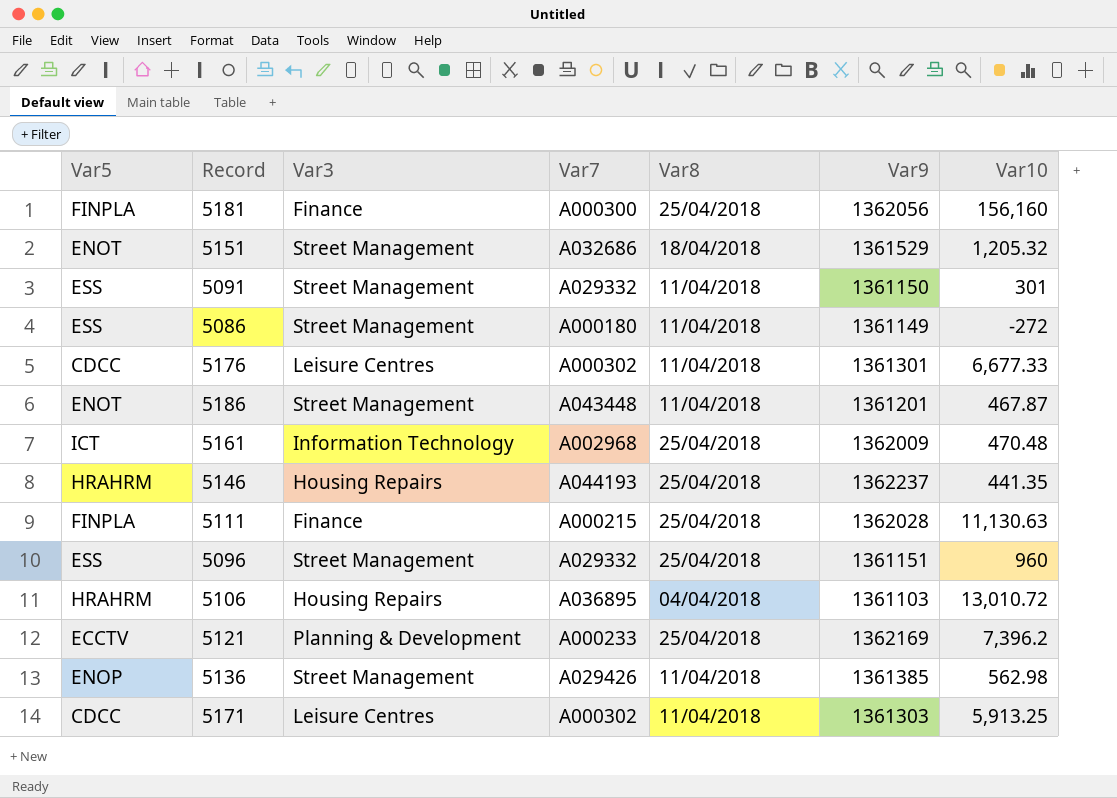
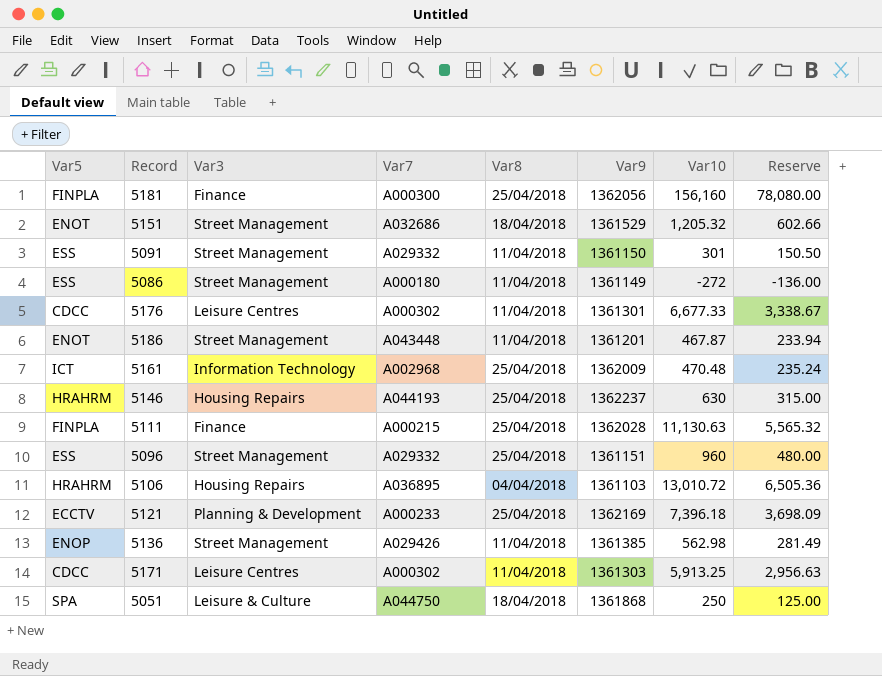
column Reserve | formula: none -> [Var10] * 0.5
5146 | Var10: 441.35 -> 630
5121 | Var10: 7,396.2 -> 7,396.18
row 5051: none -> SPA | Leisure & Culture | A044750 | 18/04/2018 | 1361868 | 250 | 125.00

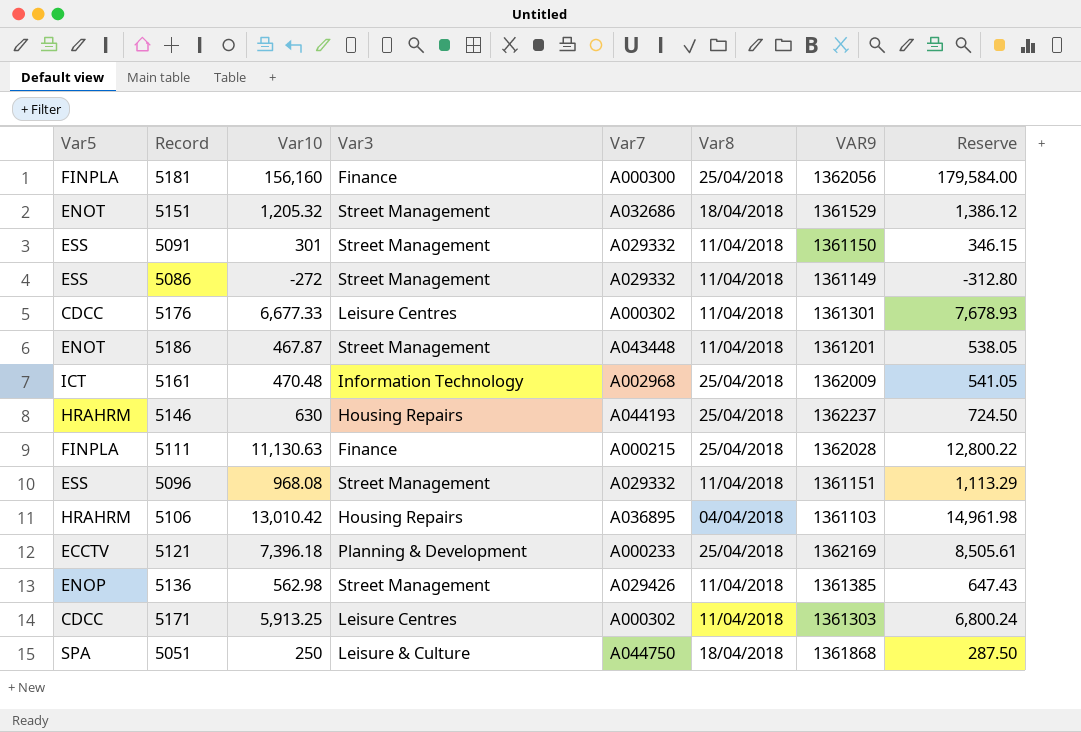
column Var10 | position: 7 -> 3
column name: Var9 -> VAR9
column Reserve | formula: [Var10] * 0.5 -> [Var10] * 1.15
5086 | Var7: A000180 -> A029332
5096 | Var10: 960 -> 968.08
5096 | Var8: 25/04/2018 -> 11/04/2018
5106 | Var10: 13,010.72 -> 13,010.42

